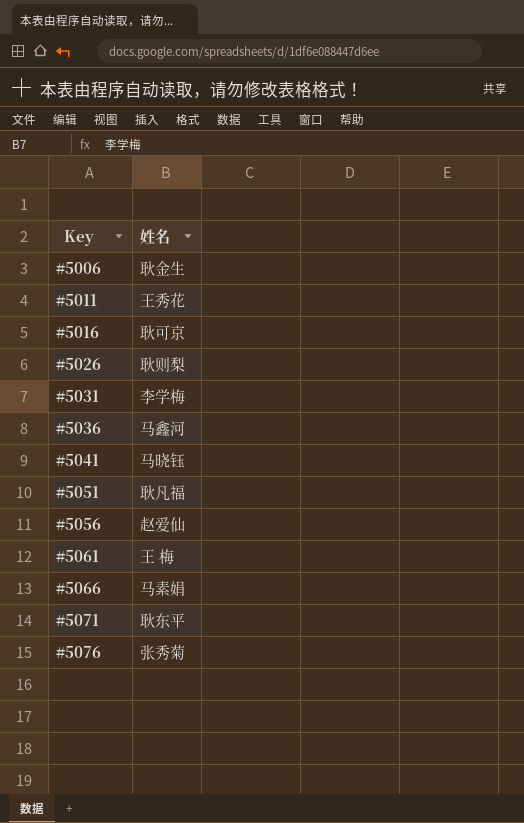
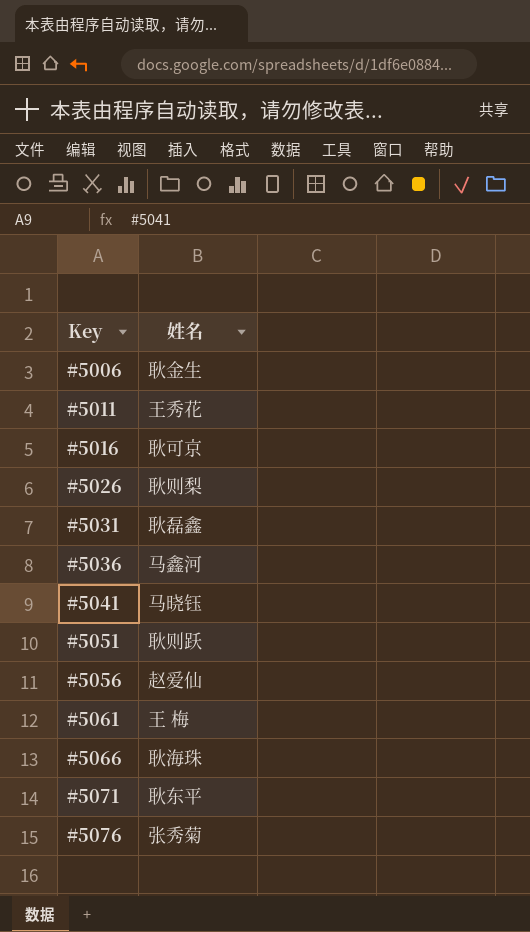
#5031 | 姓名: 李学梅 -> 耿磊鑫
#5051 | 姓名: 耿凡福 -> 耿则跃
#5066 | 姓名: 马素娟 -> 耿海珠

